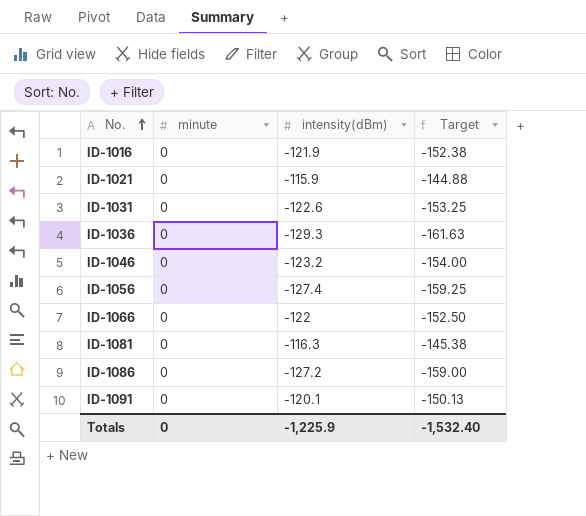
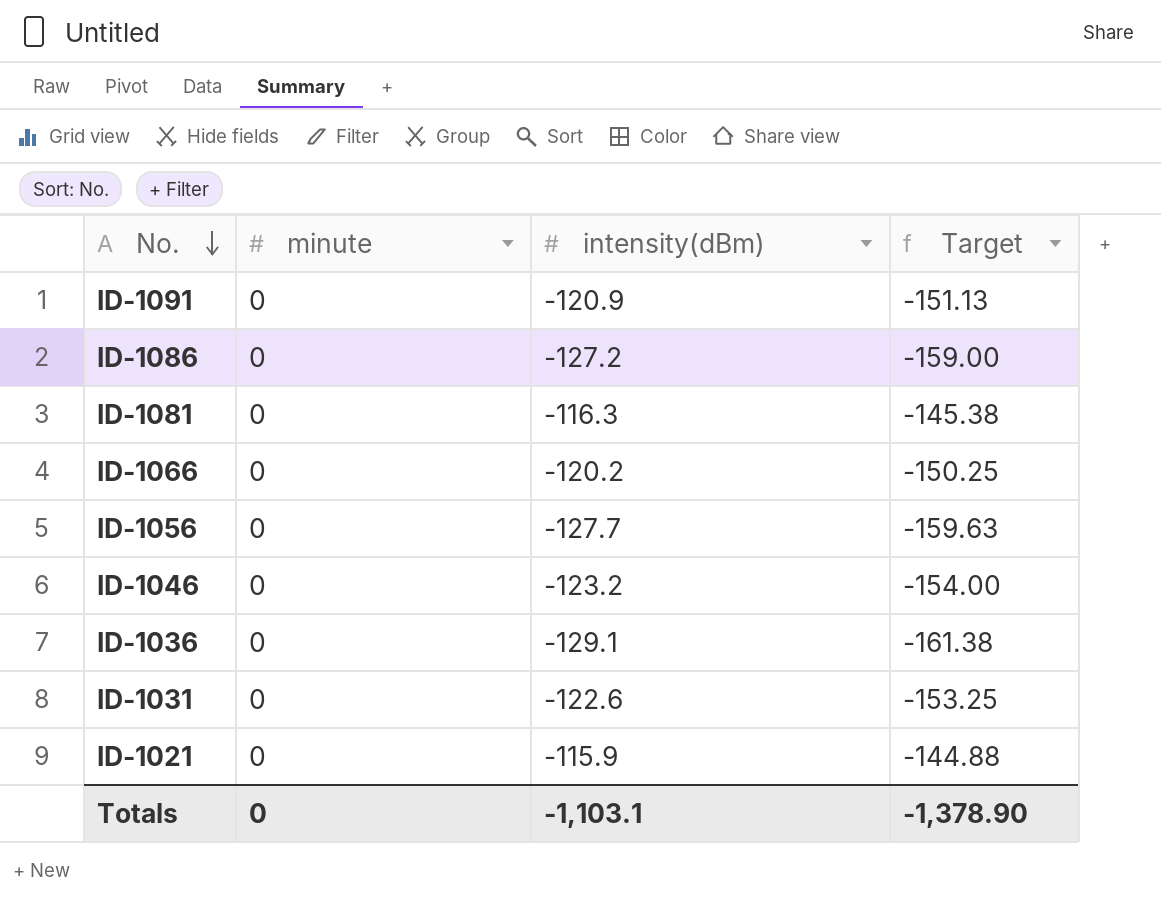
row order: No. ascending -> No. descending
row ID-1016: 0 | -121.9 | -152.38 -> none
ID-1091 | intensity(dBm): -120.1 -> -120.9
ID-1091 | Target: -150.13 -> -151.13
ID-1066 | intensity(dBm): -122 -> -120.2
ID-1066 | Target: -152.50 -> -150.25
ID-1056 | intensity(dBm): -127.4 -> -127.7
ID-1056 | Target: -159.25 -> -159.63
ID-1036 | intensity(dBm): -129.3 -> -129.1
ID-1036 | Target: -161.63 -> -161.38
Totals | intensity(dBm): -1,225.9 -> -1,103.1
Totals | Target: -1,532.40 -> -1,378.90

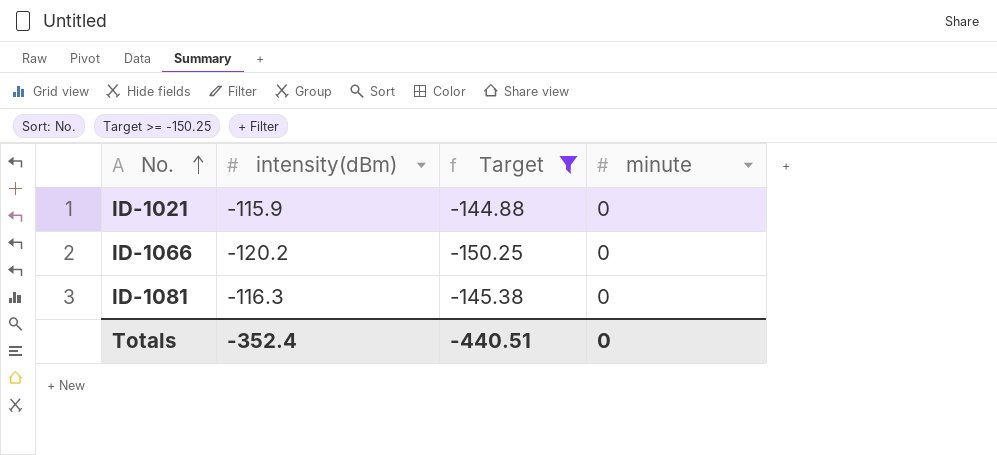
filter: none -> Target >= -150.25
row order: No. descending -> No. ascending
column minute | position: 2 -> 4
Totals | intensity(dBm): -1,103.1 -> -352.4
Totals | Target: -1,378.90 -> -440.51

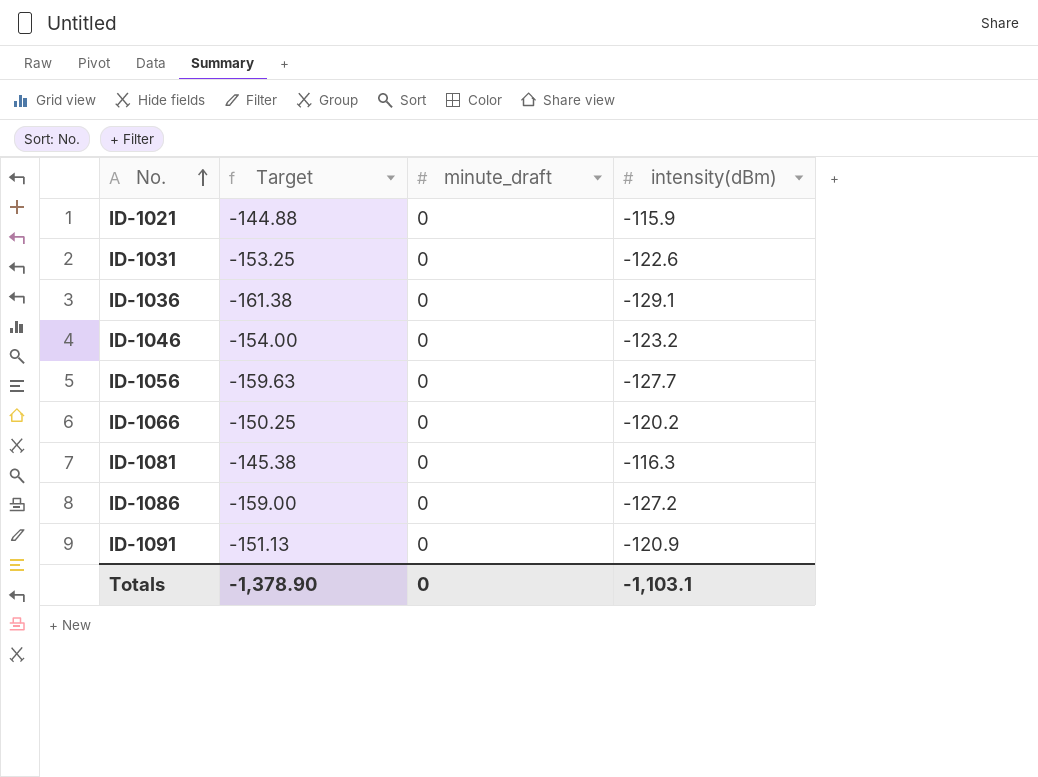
filter: Target >= -150.25 -> none
column name: minute -> minute_draft
column intensity(dBm) | position: 2 -> 4
Totals | Target: -440.51 -> -1,378.90
Totals | intensity(dBm): -352.4 -> -1,103.1

